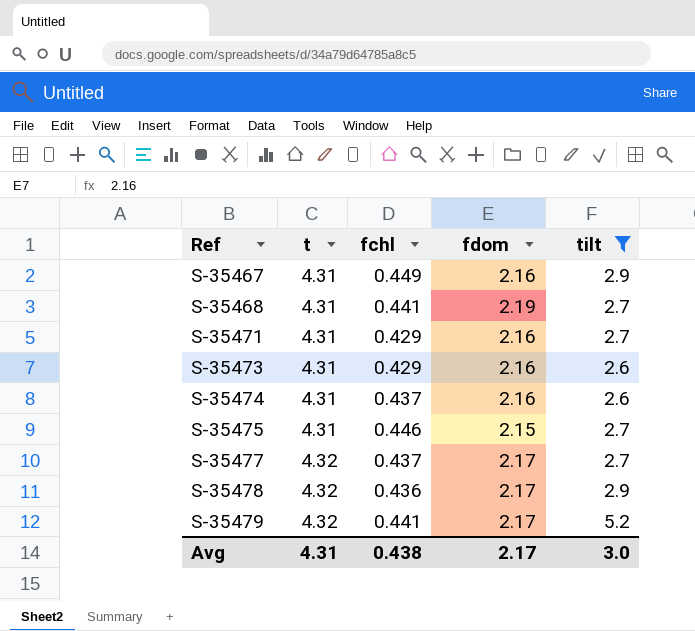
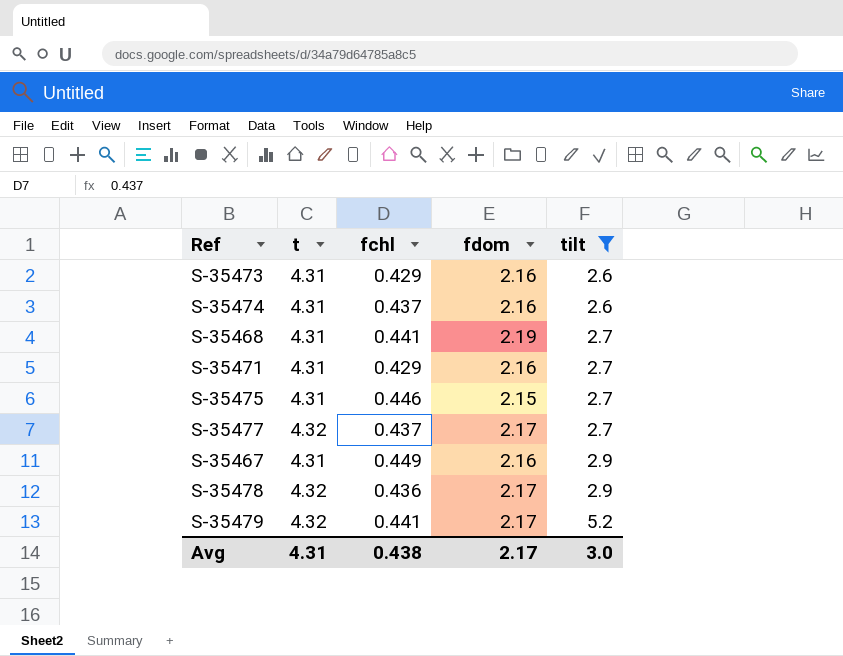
row order: Ref ascending -> tilt ascending

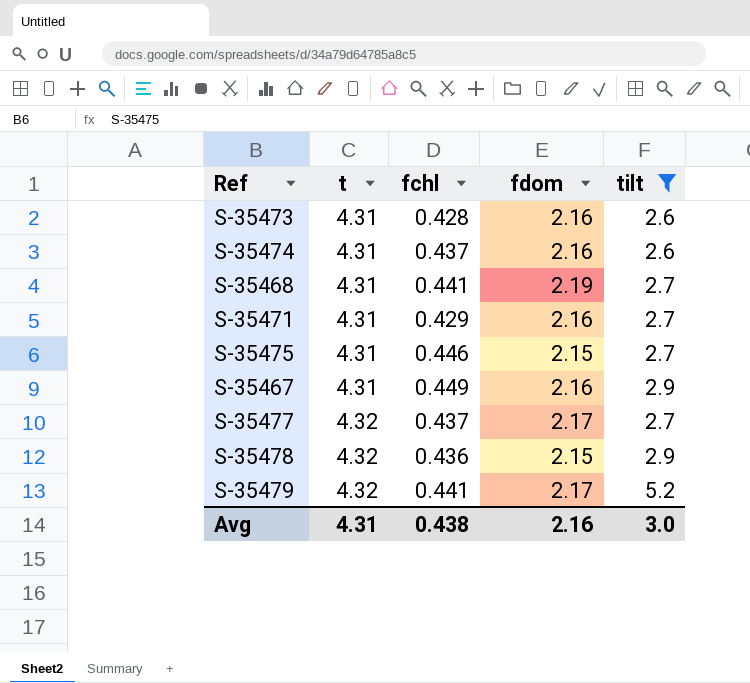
row order: tilt ascending -> t ascending
S-35473 | fchl: 0.429 -> 0.428
S-35478 | fdom: 2.17 -> 2.15
Avg | fdom: 2.17 -> 2.16

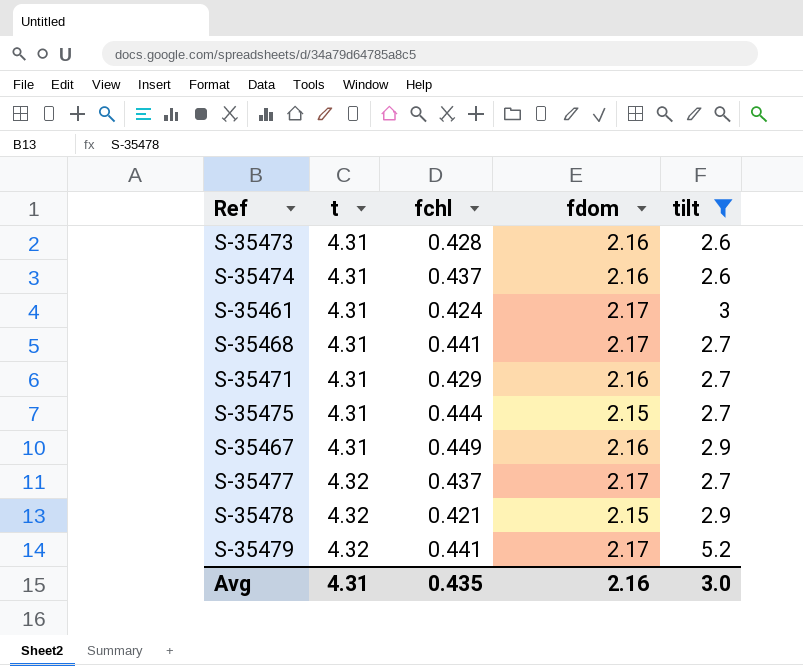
row S-35461: none -> 4.31 | 0.424 | 2.17 | 3
S-35468 | fdom: 2.19 -> 2.17
S-35475 | fchl: 0.446 -> 0.444
S-35478 | fchl: 0.436 -> 0.421
Avg | fchl: 0.438 -> 0.435

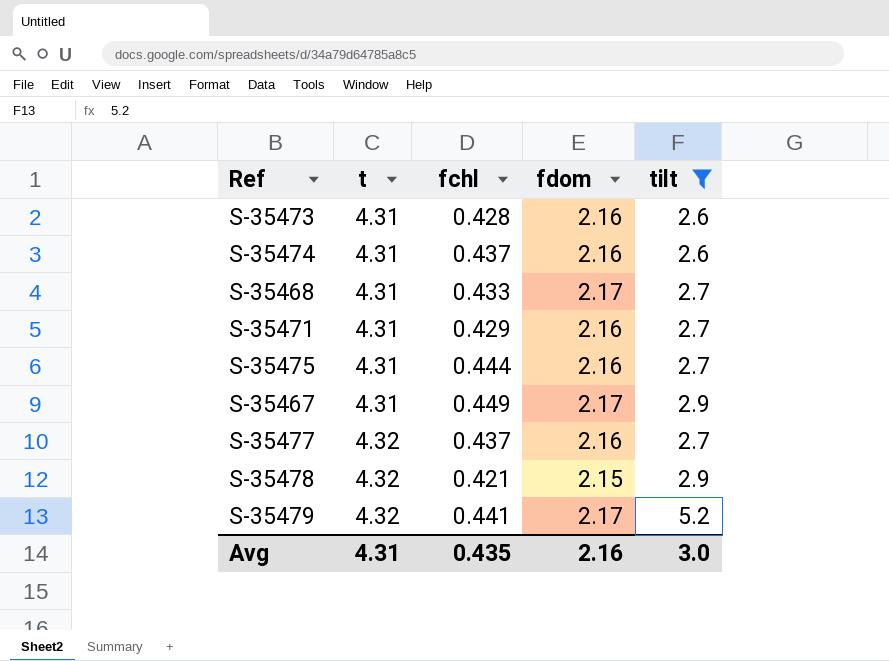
row S-35461: 4.31 | 0.424 | 2.17 | 3 -> none
S-35468 | fchl: 0.441 -> 0.433
S-35475 | fdom: 2.15 -> 2.16
S-35467 | fdom: 2.16 -> 2.17
S-35477 | fdom: 2.17 -> 2.16

